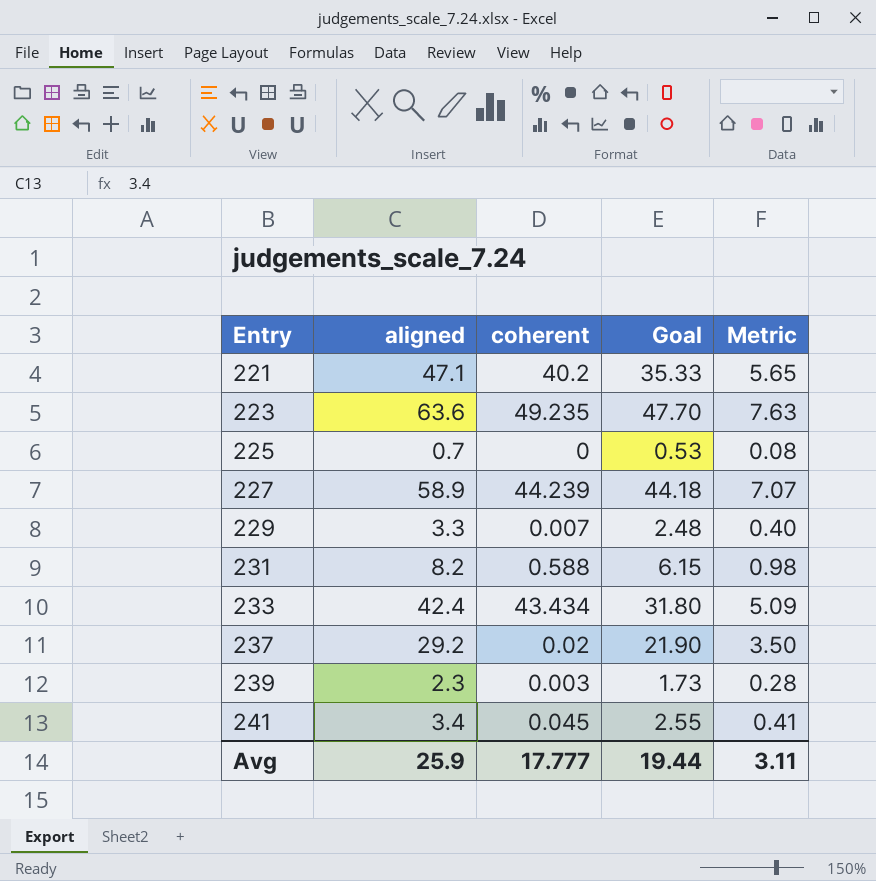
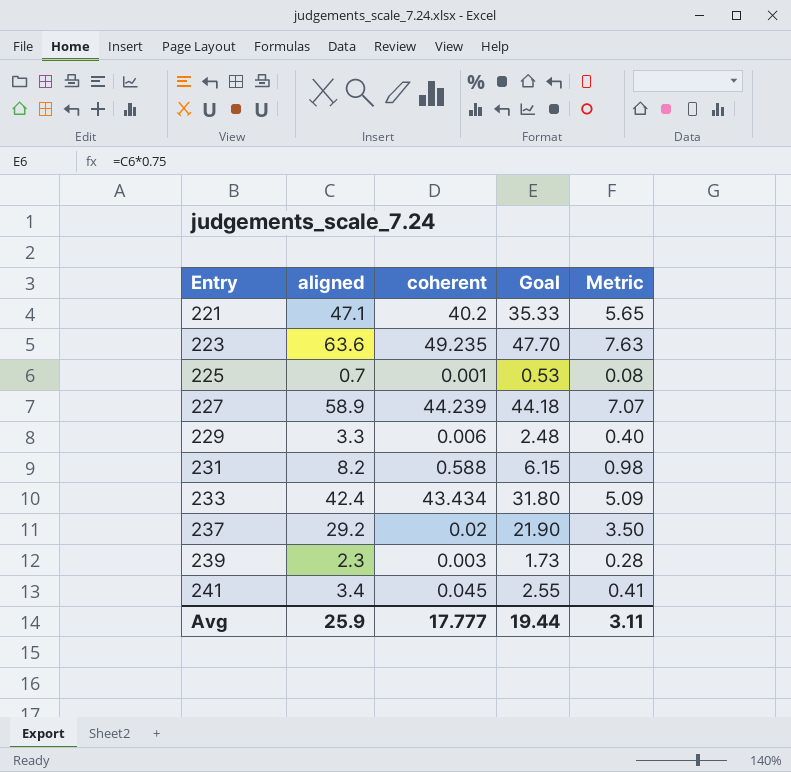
225 | coherent: 0 -> 0.001
229 | coherent: 0.007 -> 0.006

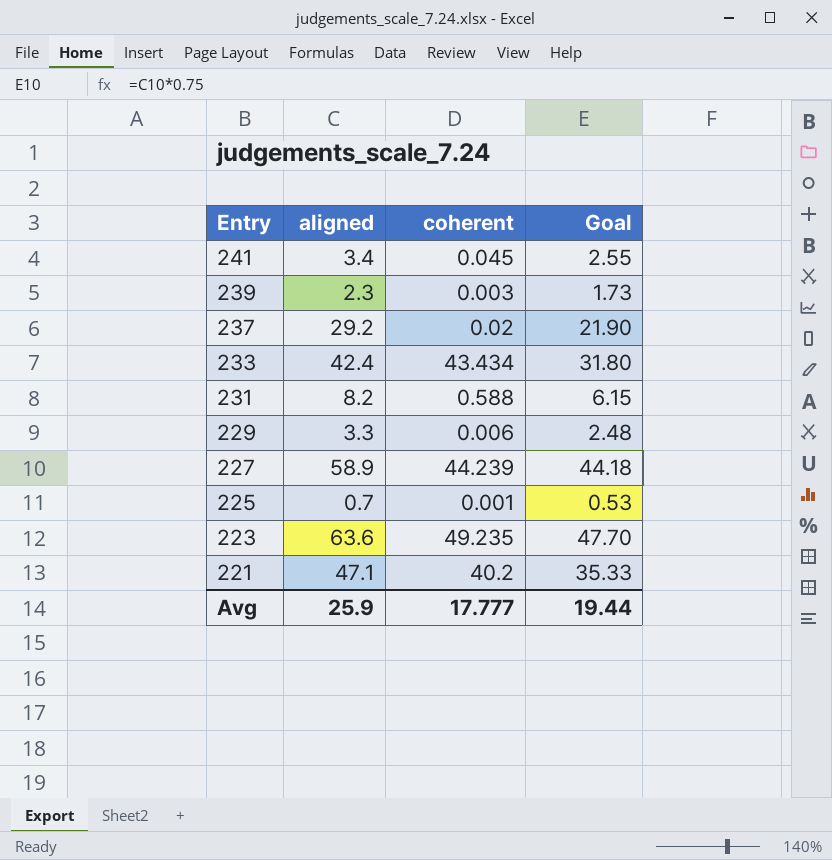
row order: Entry ascending -> Entry descending
column Metric | formula: [aligned] * 0.12 -> none

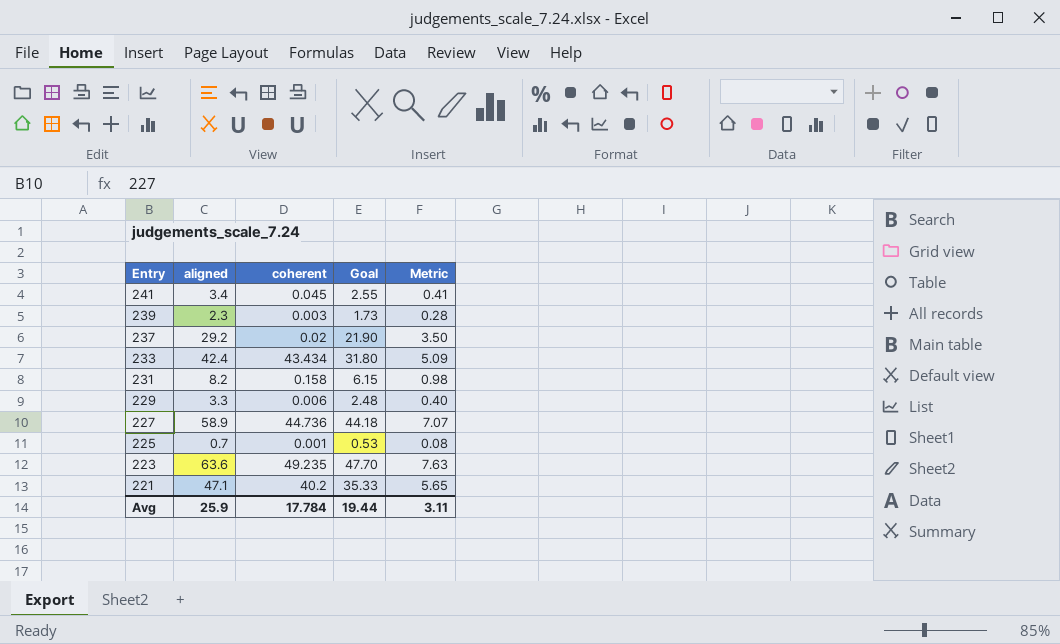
column Metric | formula: none -> [aligned] * 0.12
231 | coherent: 0.588 -> 0.158
227 | coherent: 44.239 -> 44.736
Avg | coherent: 17.777 -> 17.784

